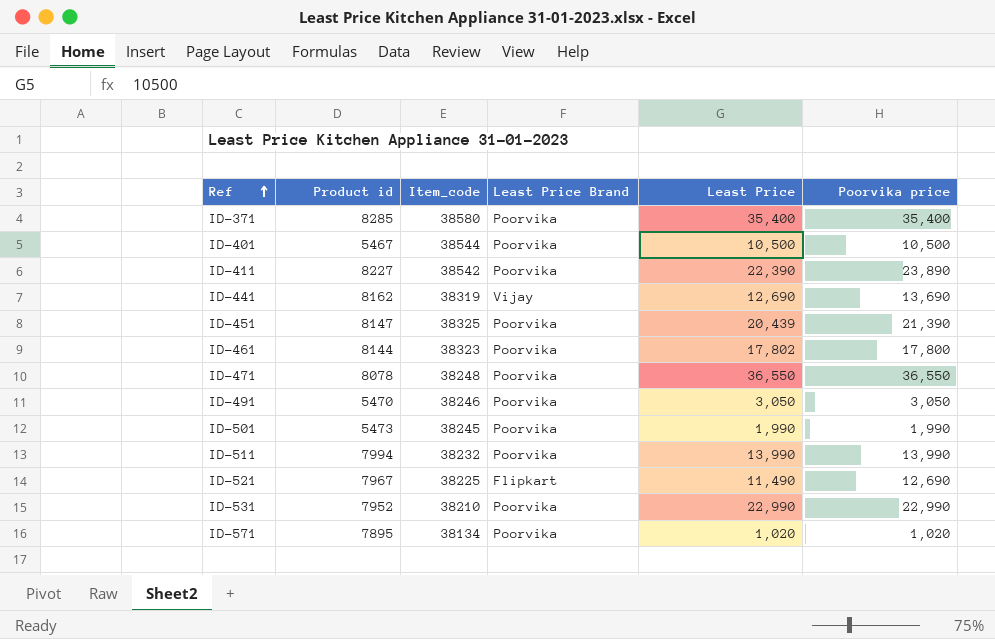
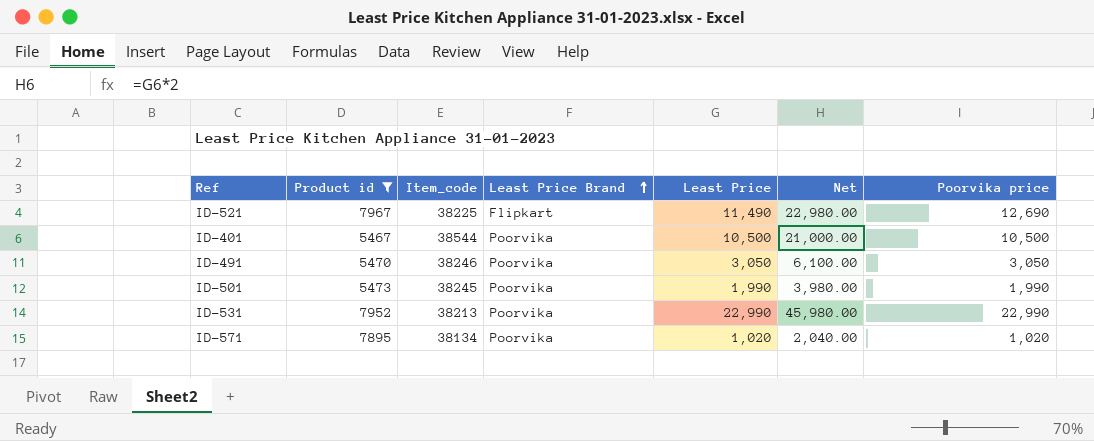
filter: none -> Product id <= 7967
row order: Ref ascending -> Least Price Brand ascending
column Net | formula: none -> [Least Price] * 2
ID-531 | Item_code: 38210 -> 38213

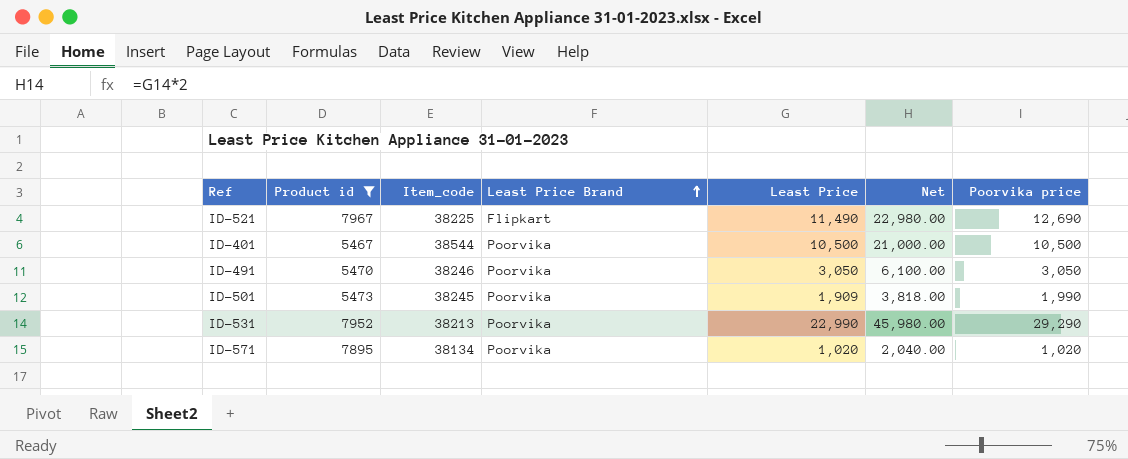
ID-501 | Least Price: 1,990 -> 1,909
ID-501 | Net: 3,980.00 -> 3,818.00
ID-531 | Poorvika price: 22,990 -> 29,290

